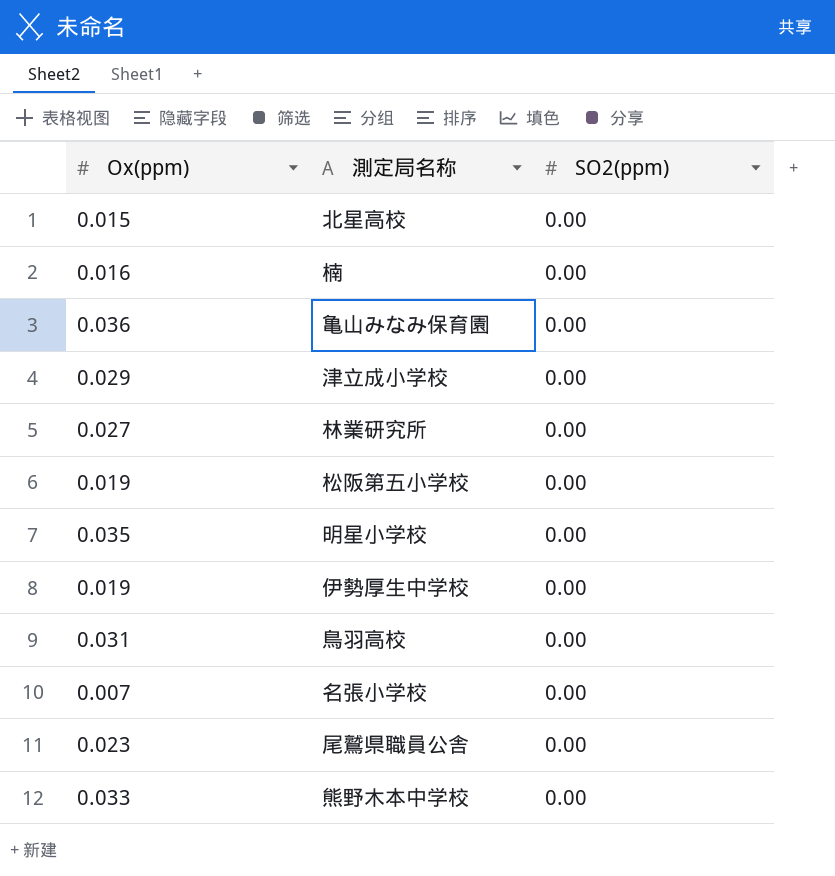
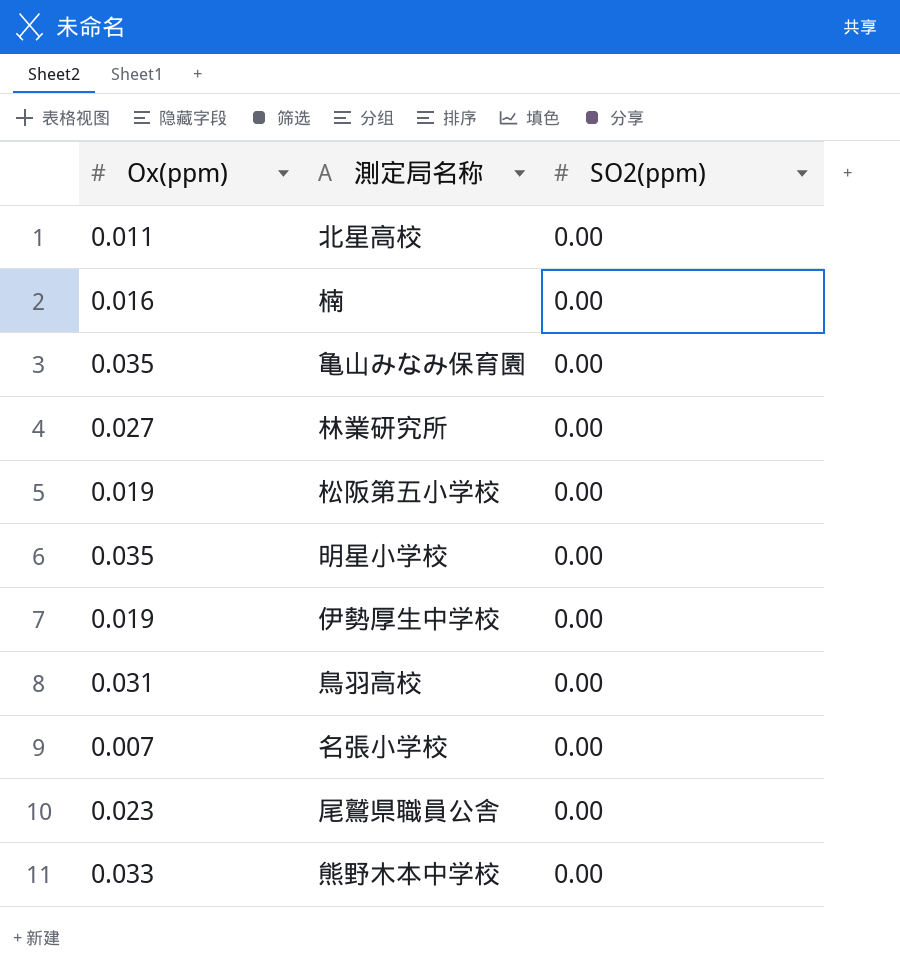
row 津立成小学校: 0.029 | 0.00 -> none
北星高校 | Ox(ppm): 0.015 -> 0.011
亀山みなみ保育園 | Ox(ppm): 0.036 -> 0.035

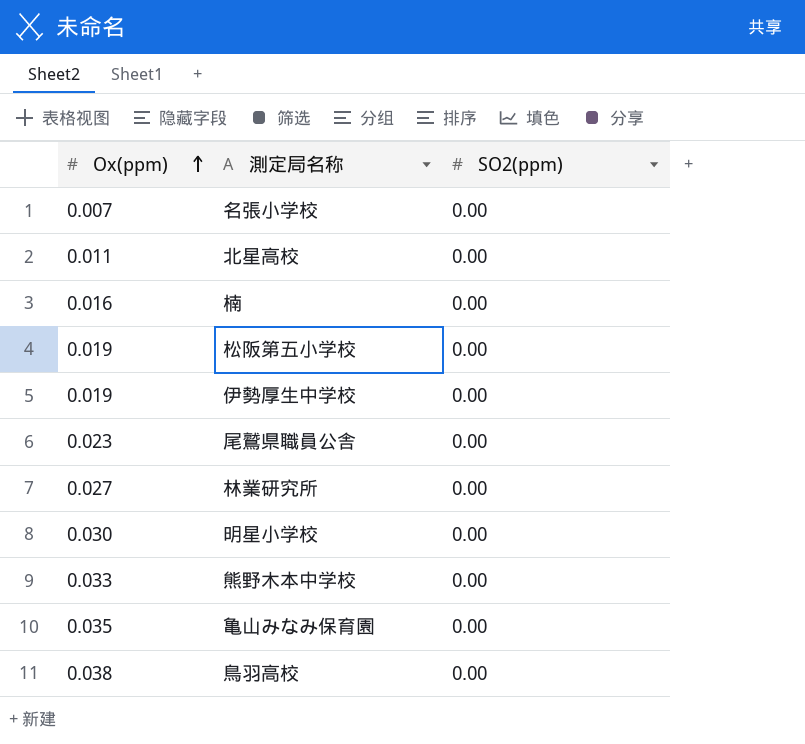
row order: none -> Ox(ppm) ascending
明星小学校 | Ox(ppm): 0.035 -> 0.030
鳥羽高校 | Ox(ppm): 0.031 -> 0.038

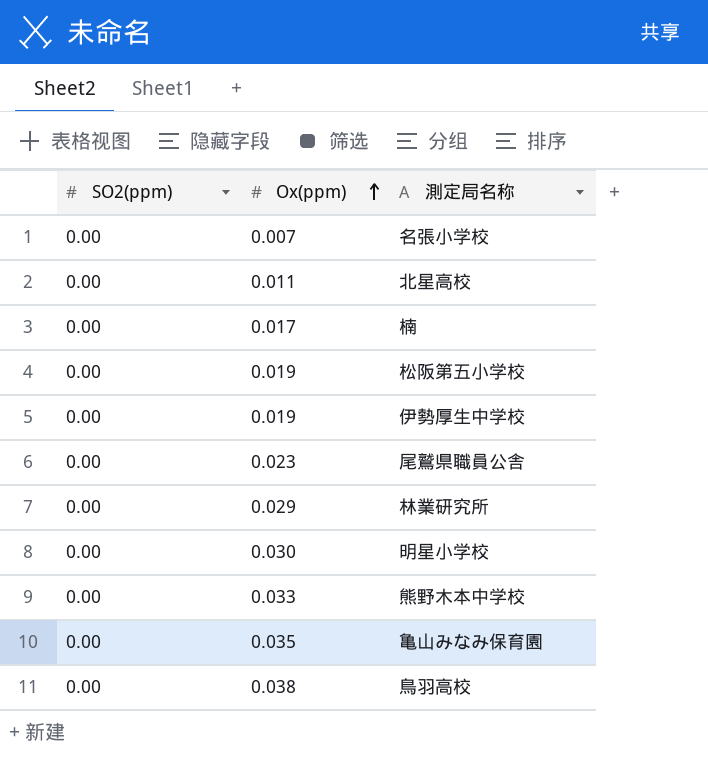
column SO2(ppm) | position: 3 -> 1
楠 | Ox(ppm): 0.016 -> 0.017
林業研究所 | Ox(ppm): 0.027 -> 0.029

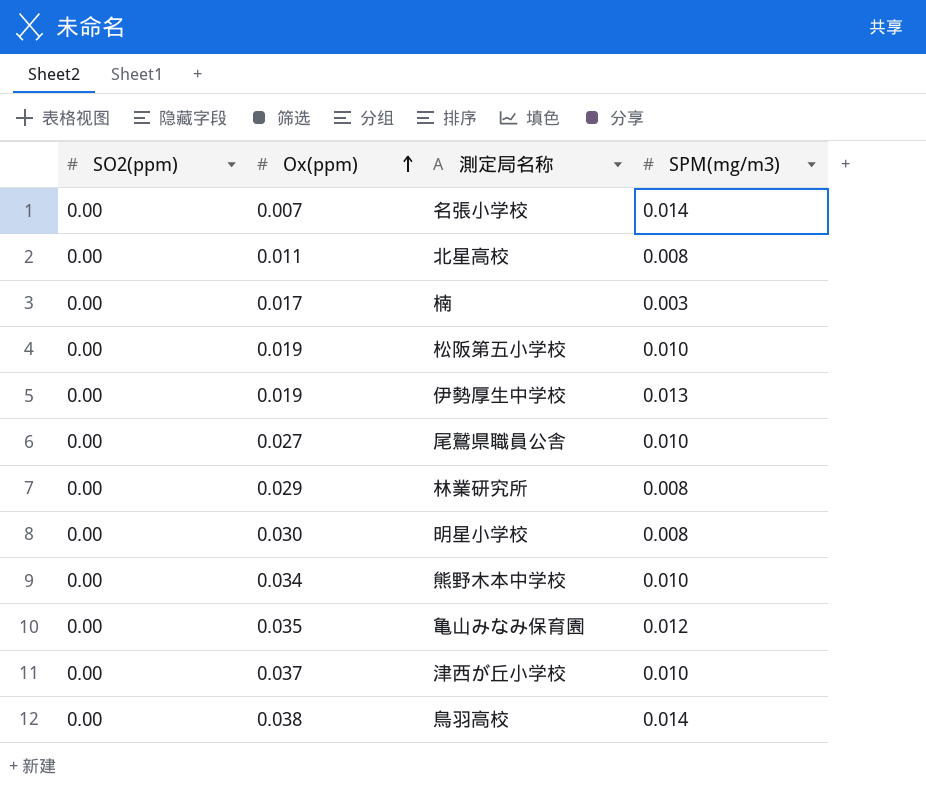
column SPM(mg/m3) | position: none -> 4
尾鷲県職員公舎 | Ox(ppm): 0.023 -> 0.027
熊野木本中学校 | Ox(ppm): 0.033 -> 0.034
row 津西が丘小学校: none -> 0.00 | 0.037 | 0.010

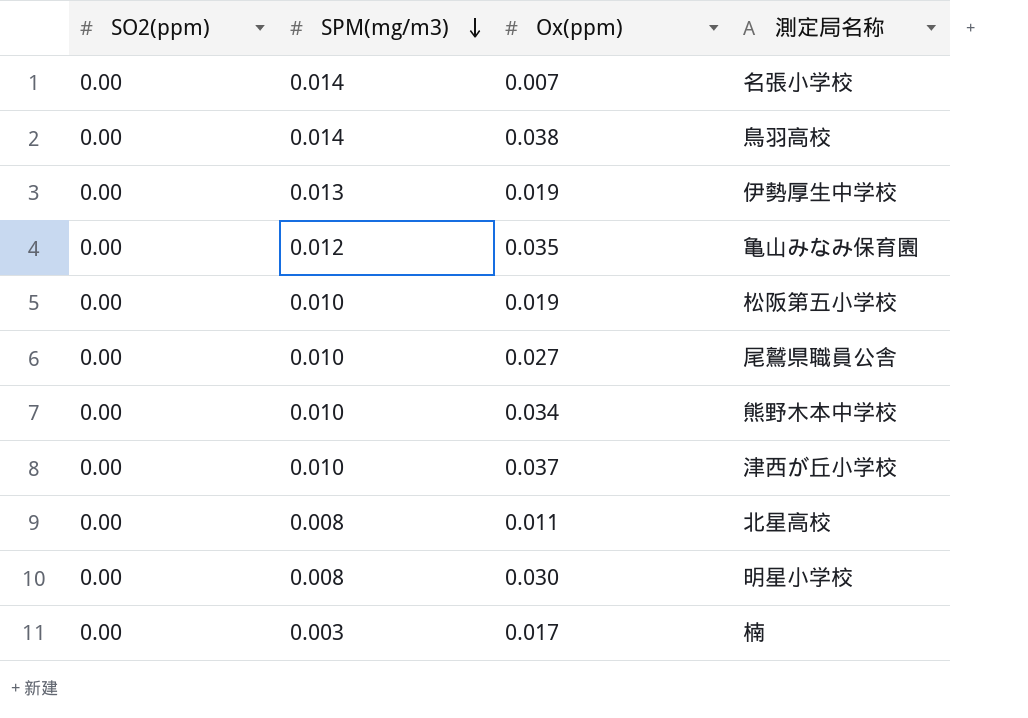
row order: Ox(ppm) ascending -> SPM(mg/m3) descending
column SPM(mg/m3) | position: 4 -> 2
row 林業研究所: 0.00 | 0.029 | 0.008 -> none

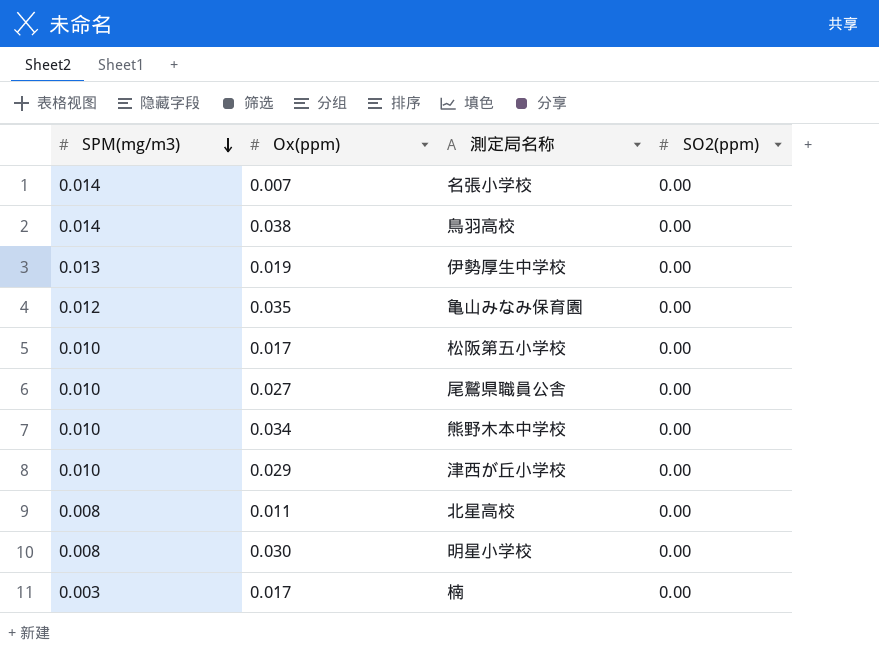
column SO2(ppm) | position: 1 -> 4
松阪第五小学校 | Ox(ppm): 0.019 -> 0.017
津西が丘小学校 | Ox(ppm): 0.037 -> 0.029

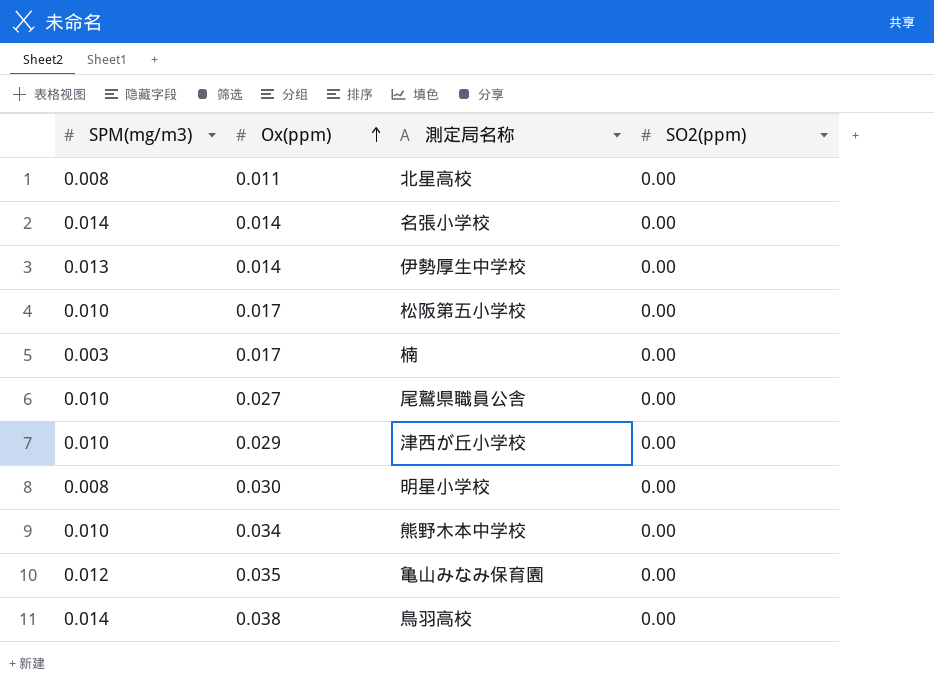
row order: SPM(mg/m3) descending -> Ox(ppm) ascending
名張小学校 | Ox(ppm): 0.007 -> 0.014
伊勢厚生中学校 | Ox(ppm): 0.019 -> 0.014

